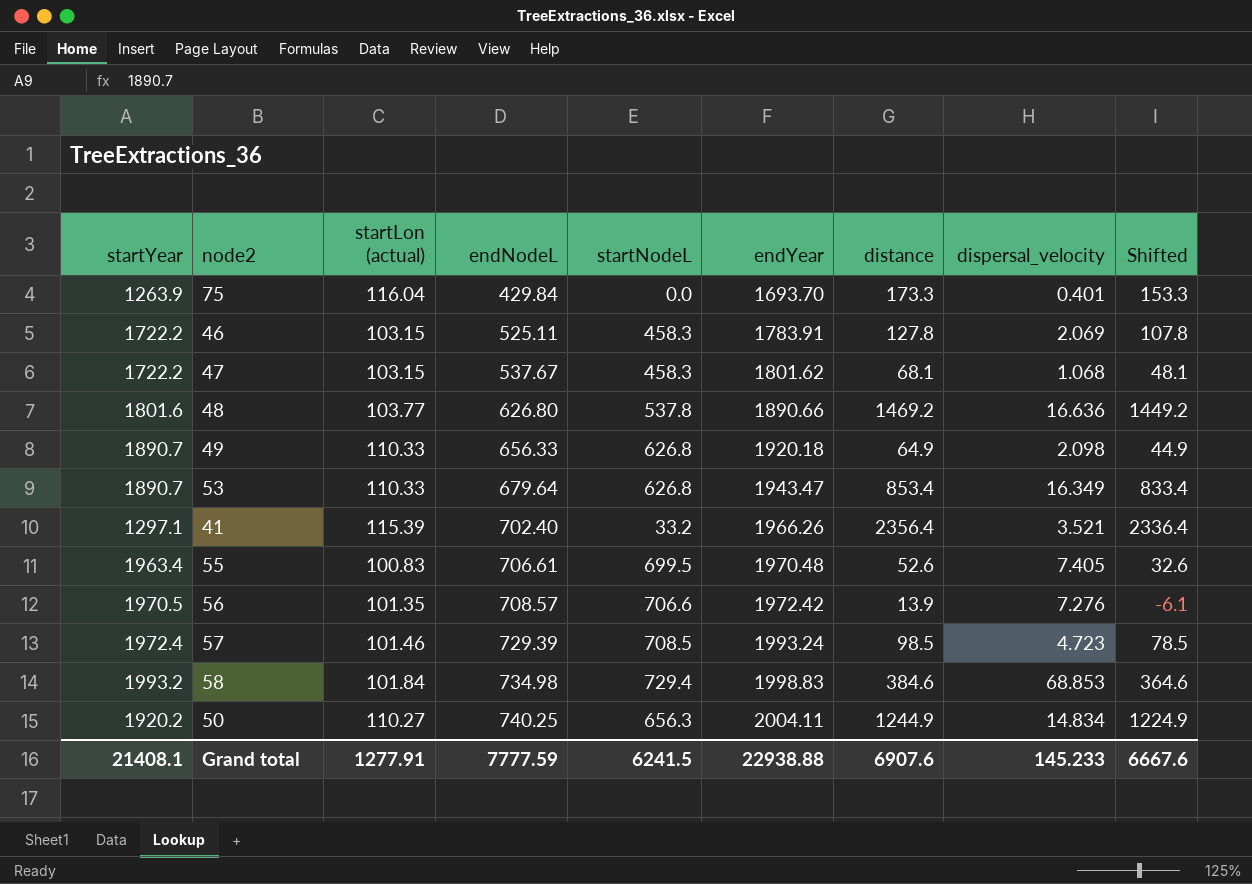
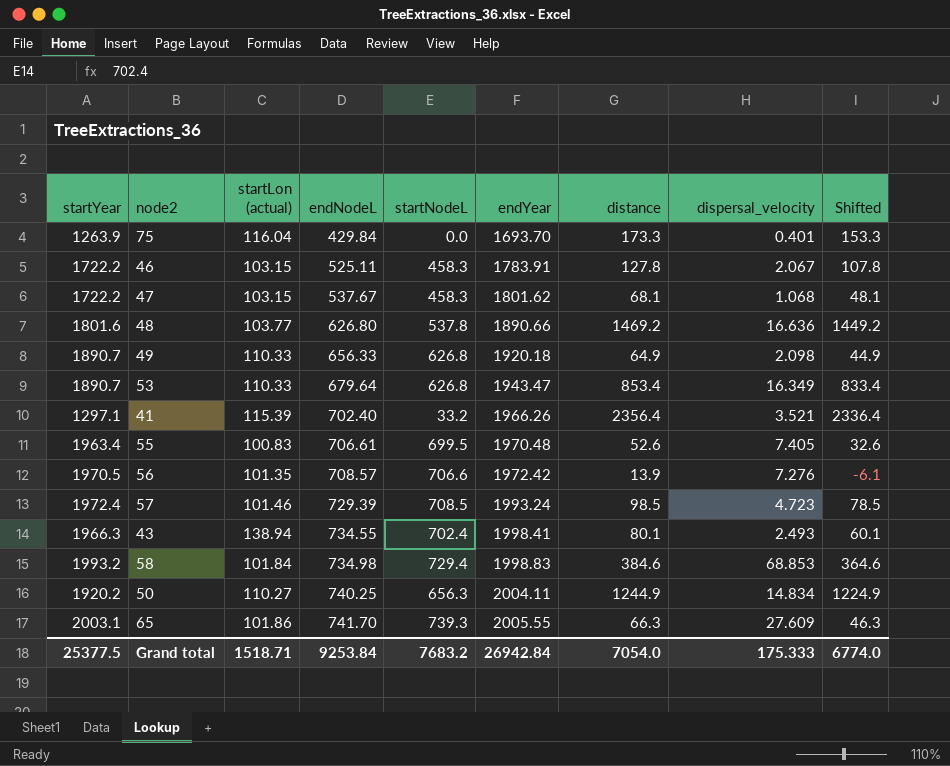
46 | dispersal_velocity: 2.069 -> 2.067
row 43: none -> 1966.3 | 138.94 | 734.55 | 702.4 | 1998.41 | 80.1 | 2.493 | 60.1
row 65: none -> 2003.1 | 101.86 | 741.70 | 739.3 | 2005.55 | 66.3 | 27.609 | 46.3
Grand total | startYear: 21408.1 -> 25377.5
Grand total | startLon (actual): 1277.91 -> 1518.71
Grand total | endNodeL: 7777.59 -> 9253.84
Grand total | startNodeL: 6241.5 -> 7683.2
Grand total | endYear: 22938.88 -> 26942.84
Grand total | distance: 6907.6 -> 7054.0
Grand total | dispersal_velocity: 145.233 -> 175.333
Grand total | Shifted: 6667.6 -> 6774.0

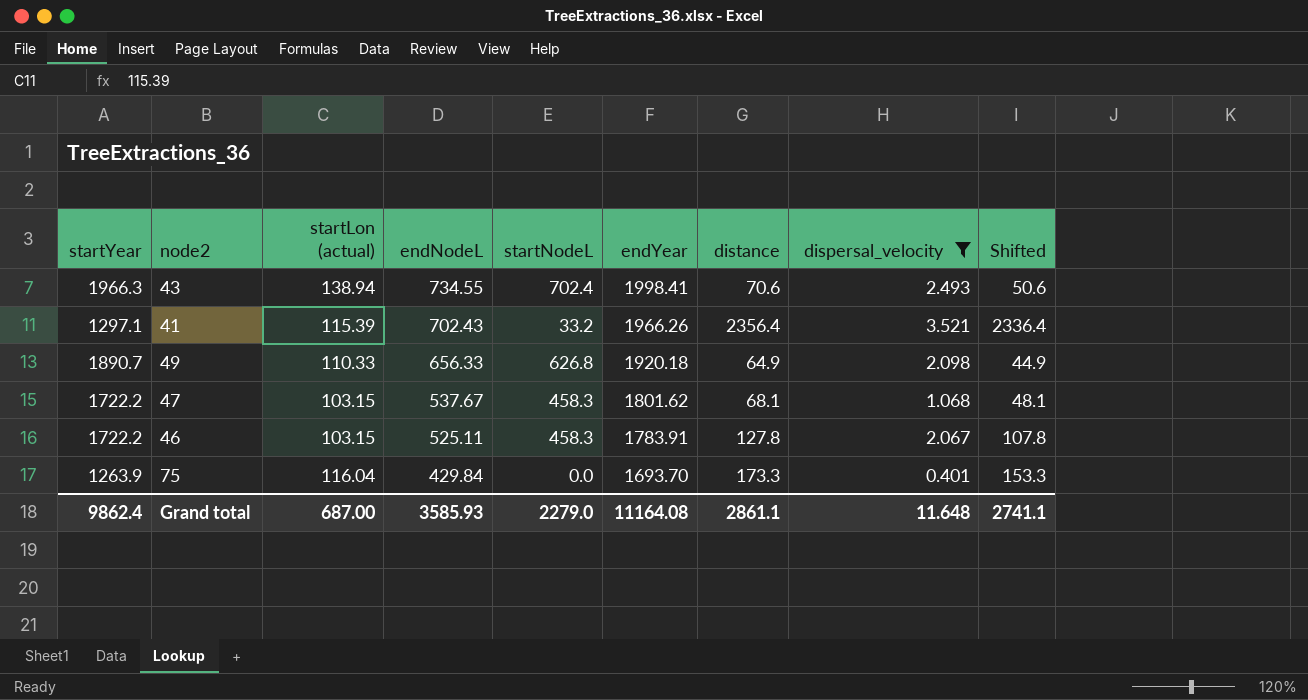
filter: none -> dispersal_velocity <= 3.521
row order: endNodeL ascending -> endNodeL descending
43 | distance: 80.1 -> 70.6
43 | Shifted: 60.1 -> 50.6
41 | endNodeL: 702.40 -> 702.43
Grand total | startYear: 25377.5 -> 9862.4
Grand total | startLon (actual): 1518.71 -> 687.00
Grand total | endNodeL: 9253.84 -> 3585.93
Grand total | startNodeL: 7683.2 -> 2279.0
Grand total | endYear: 26942.84 -> 11164.08
Grand total | distance: 7054.0 -> 2861.1
Grand total | dispersal_velocity: 175.333 -> 11.648
Grand total | Shifted: 6774.0 -> 2741.1

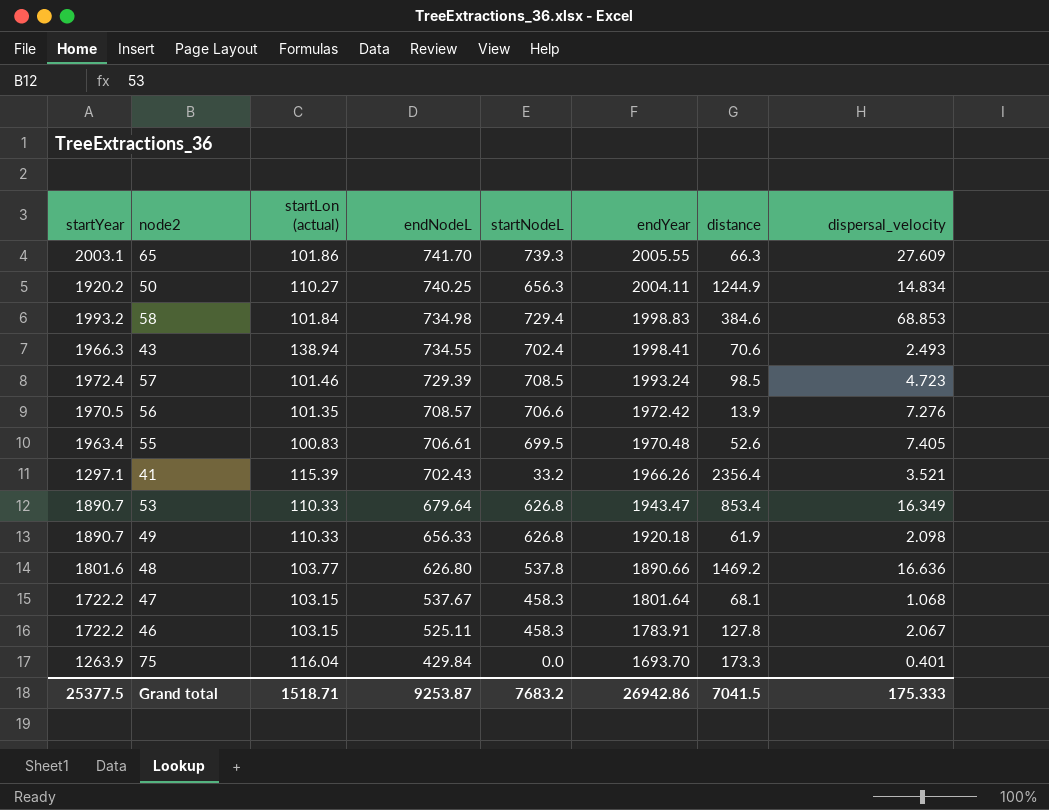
filter: dispersal_velocity <= 3.521 -> none
column Shifted | formula: [distance] - 20 -> none
49 | distance: 64.9 -> 61.9
47 | endYear: 1801.62 -> 1801.64
Grand total | startYear: 9862.4 -> 25377.5
Grand total | startLon (actual): 687.00 -> 1518.71
Grand total | endNodeL: 3585.93 -> 9253.87
Grand total | startNodeL: 2279.0 -> 7683.2
Grand total | endYear: 11164.08 -> 26942.86
Grand total | distance: 2861.1 -> 7041.5
Grand total | dispersal_velocity: 11.648 -> 175.333

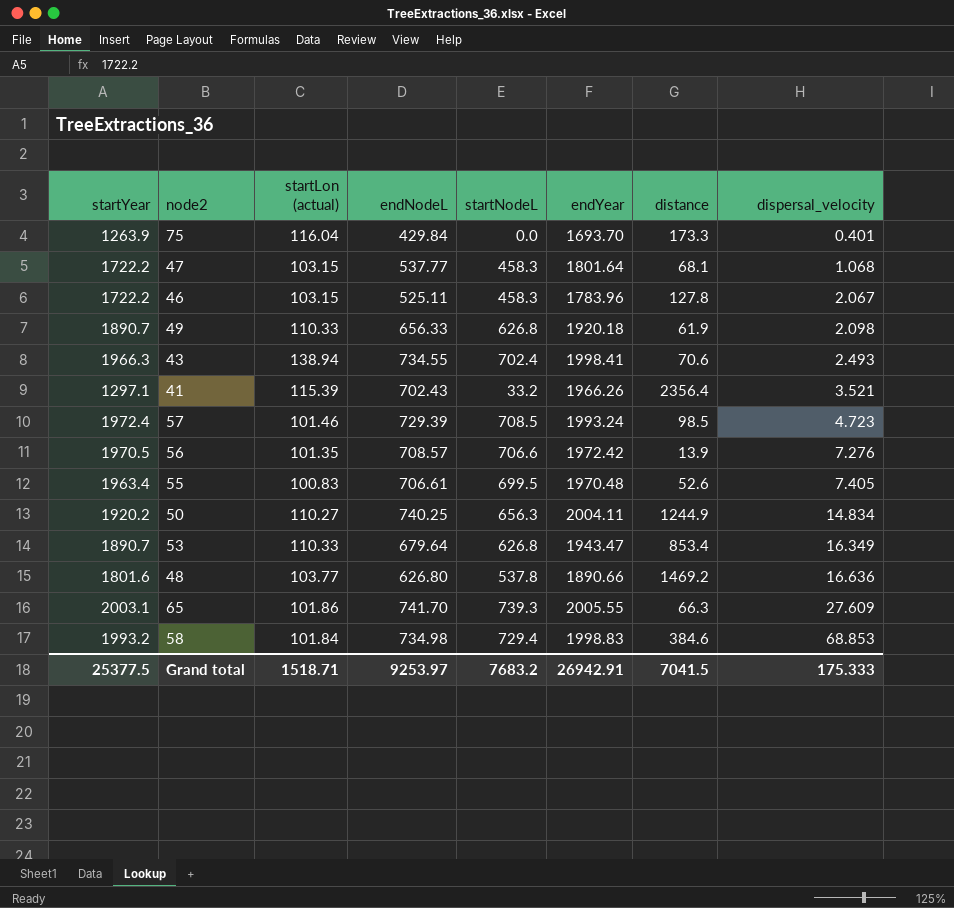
row order: endNodeL descending -> dispersal_velocity ascending
47 | endNodeL: 537.67 -> 537.77
46 | endYear: 1783.91 -> 1783.96
Grand total | endNodeL: 9253.87 -> 9253.97
Grand total | endYear: 26942.86 -> 26942.91

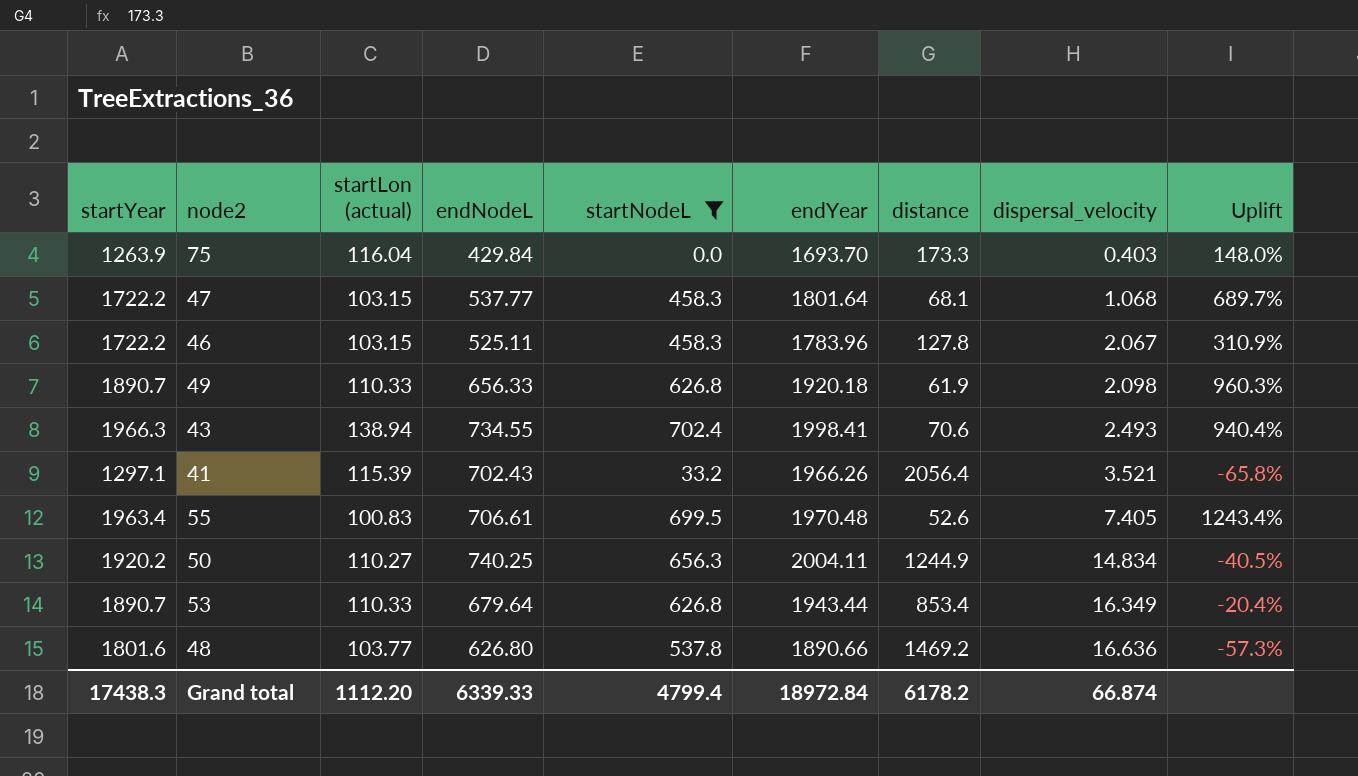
filter: none -> startNodeL <= 702.4
column Uplift | formula: none -> ([endNodeL] - [distance]) / [distance]
75 | dispersal_velocity: 0.401 -> 0.403
41 | distance: 2356.4 -> 2056.4
53 | endYear: 1943.47 -> 1943.44
Grand total | startYear: 25377.5 -> 17438.3
Grand total | startLon (actual): 1518.71 -> 1112.20
Grand total | endNodeL: 9253.97 -> 6339.33
Grand total | startNodeL: 7683.2 -> 4799.4
Grand total | endYear: 26942.91 -> 18972.84
Grand total | distance: 7041.5 -> 6178.2
Grand total | dispersal_velocity: 175.333 -> 66.874

